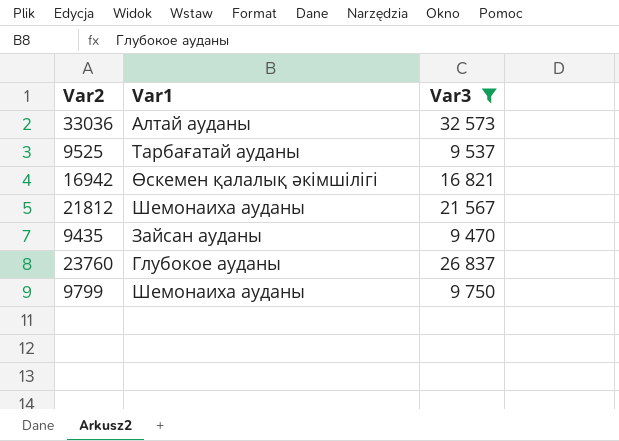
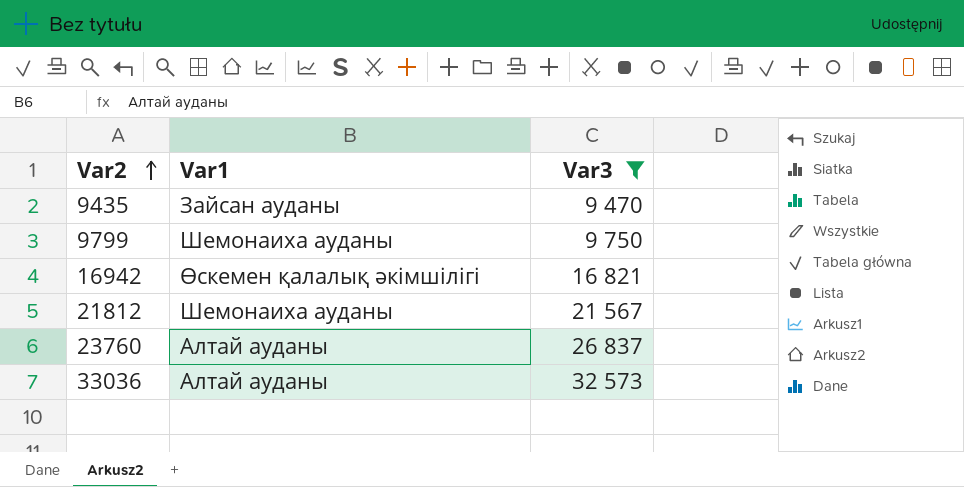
row order: none -> Var2 ascending
row 9525: Тарбағатай ауданы | 9 537 -> none
23760 | Var1: Глубокое ауданы -> Алтай ауданы

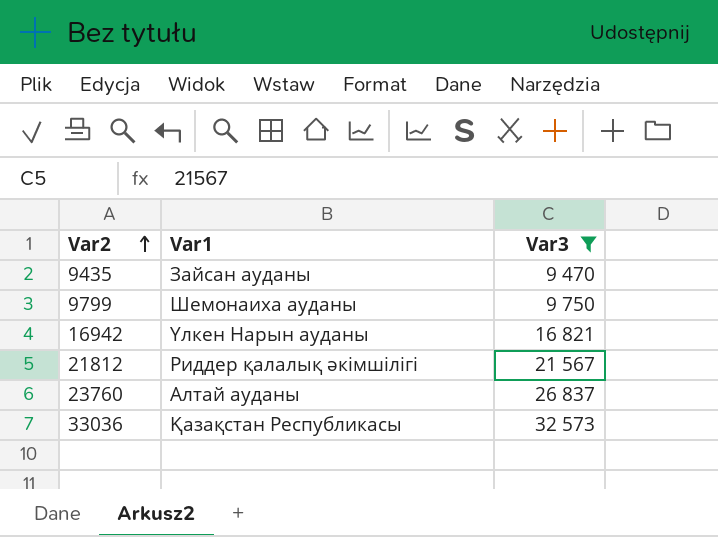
16942 | Var1: Өскемен қалалық әкімшілігі -> Үлкен Нарын ауданы
21812 | Var1: Шемонаиха ауданы -> Риддер қалалық әкімшілігі
33036 | Var1: Алтай ауданы -> Қазақстан Республикасы

